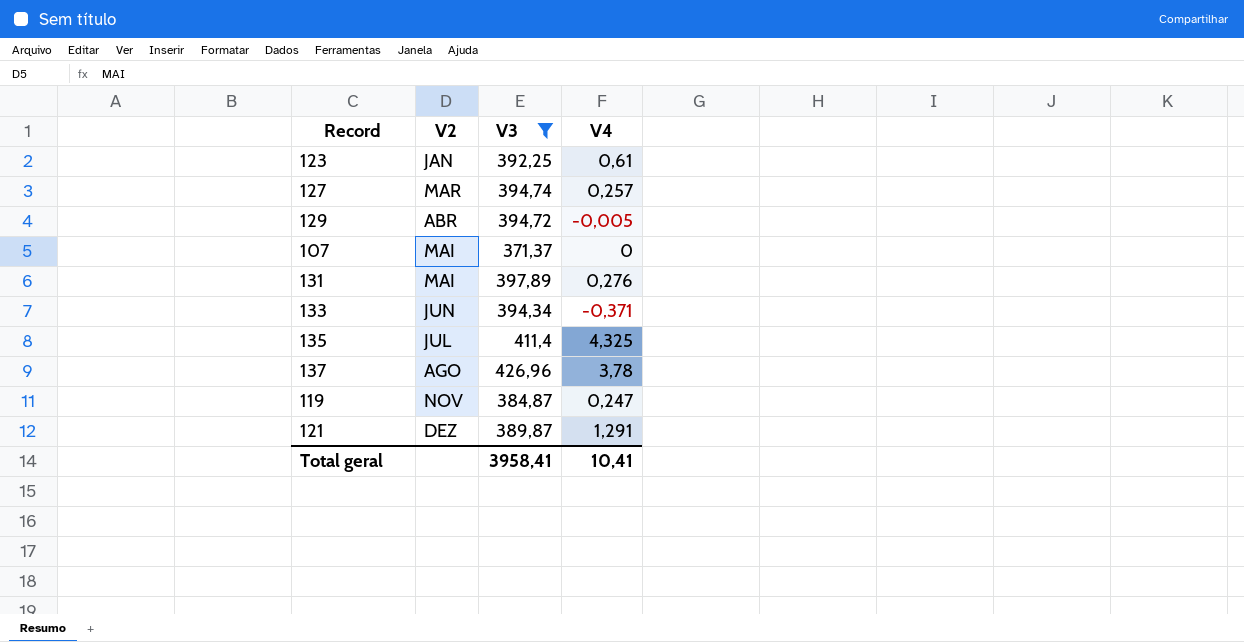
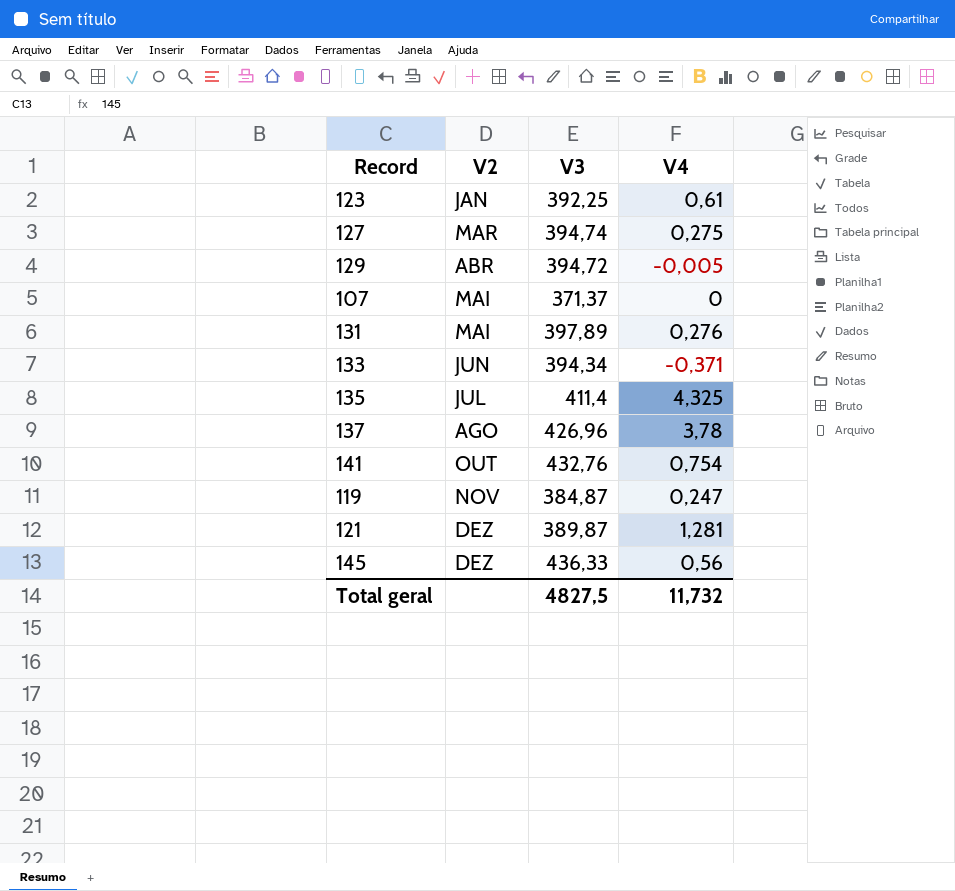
filter: V3 <= 426,96 -> none
127 | V4: 0,257 -> 0,275
121 | V4: 1,291 -> 1,281
Total geral | V3: 3958,41 -> 4827,5
Total geral | V4: 10,41 -> 11,732

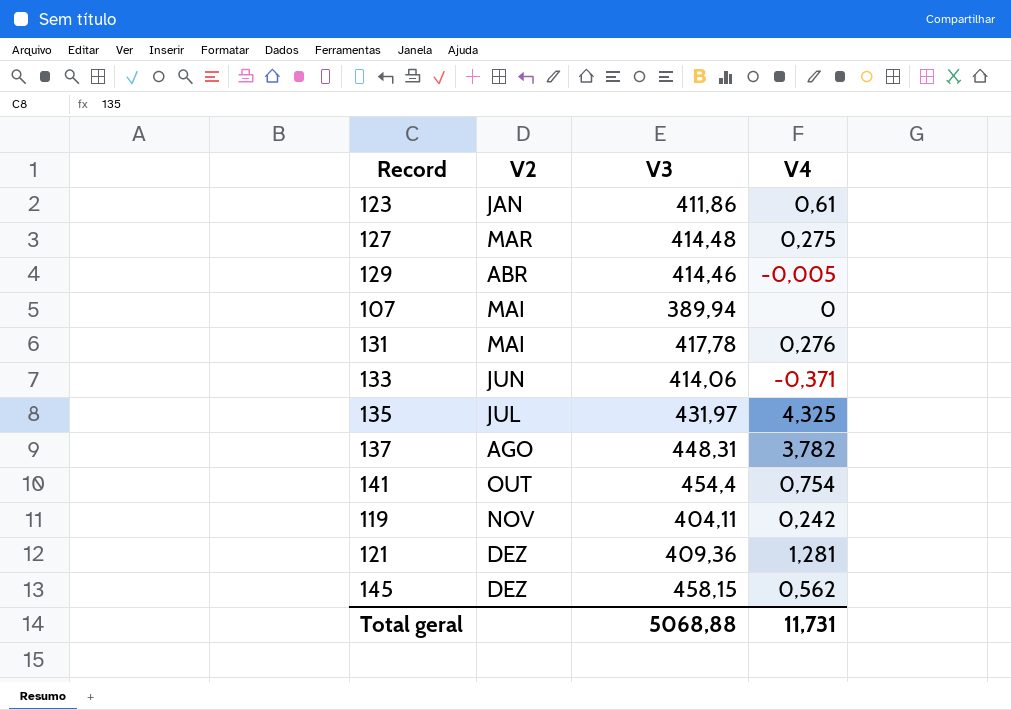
123 | V3: 392,25 -> 411,86
127 | V3: 394,74 -> 414,48
129 | V3: 394,72 -> 414,46
107 | V3: 371,37 -> 389,94
131 | V3: 397,89 -> 417,78
133 | V3: 394,34 -> 414,06
135 | V3: 411,4 -> 431,97
137 | V3: 426,96 -> 448,31
137 | V4: 3,78 -> 3,782
141 | V3: 432,76 -> 454,4
119 | V3: 384,87 -> 404,11
119 | V4: 0,247 -> 0,242
121 | V3: 389,87 -> 409,36
145 | V3: 436,33 -> 458,15
145 | V4: 0,56 -> 0,562
Total geral | V3: 4827,5 -> 5068,88
Total geral | V4: 11,732 -> 11,731

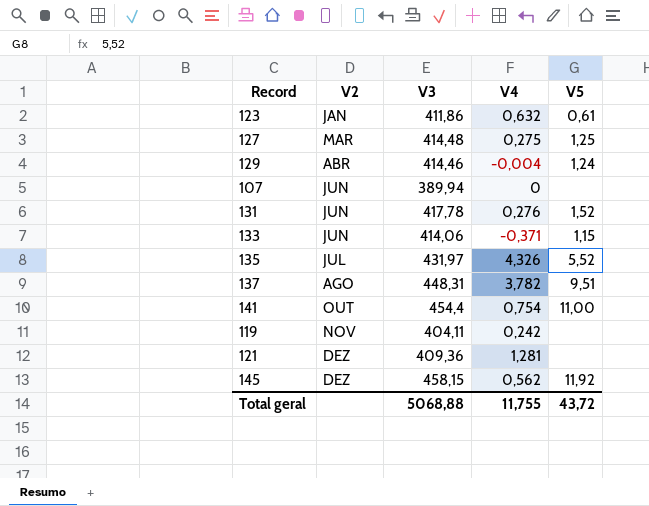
column V5 | position: none -> 5
123 | V4: 0,61 -> 0,632
129 | V4: -0,005 -> -0,004
107 | V2: MAI -> JUN
131 | V2: MAI -> JUN
135 | V4: 4,325 -> 4,326
Total geral | V4: 11,731 -> 11,755

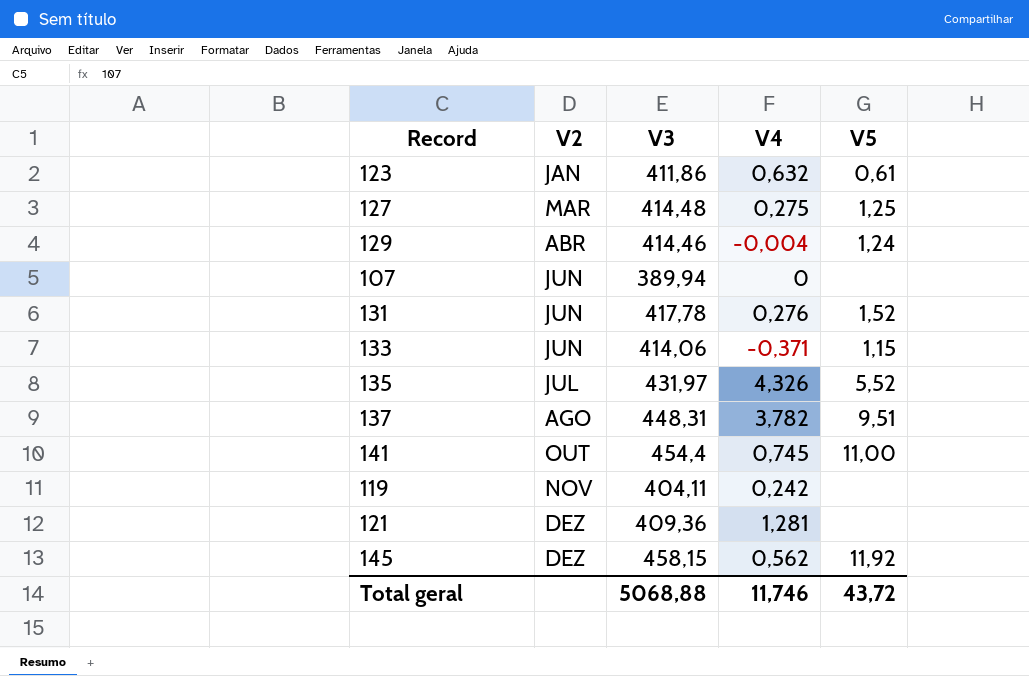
141 | V4: 0,754 -> 0,745
Total geral | V4: 11,755 -> 11,746

